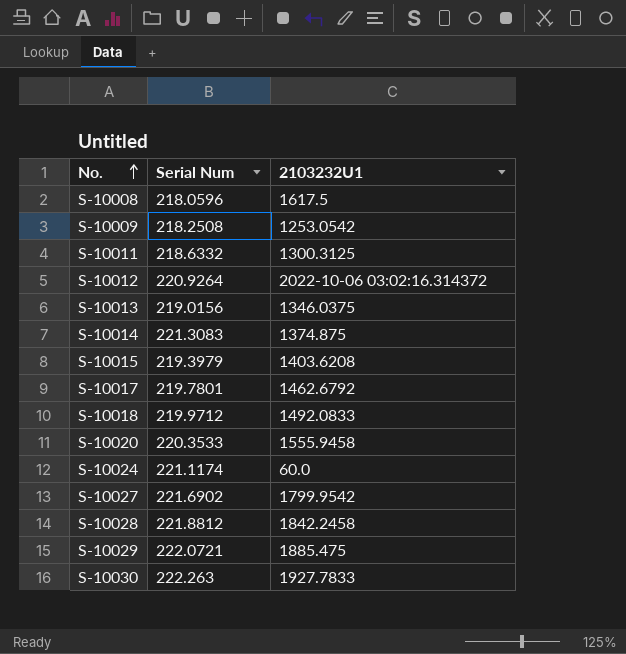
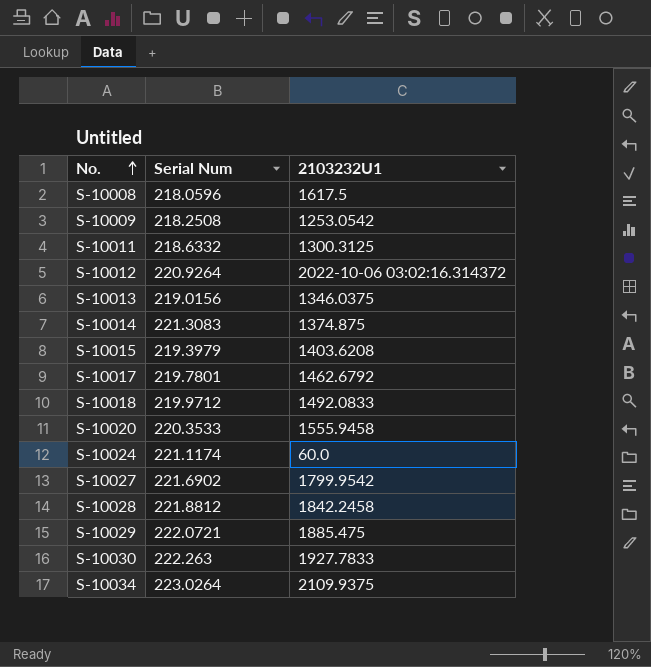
row S-10034: none -> 223.0264 | 2109.9375

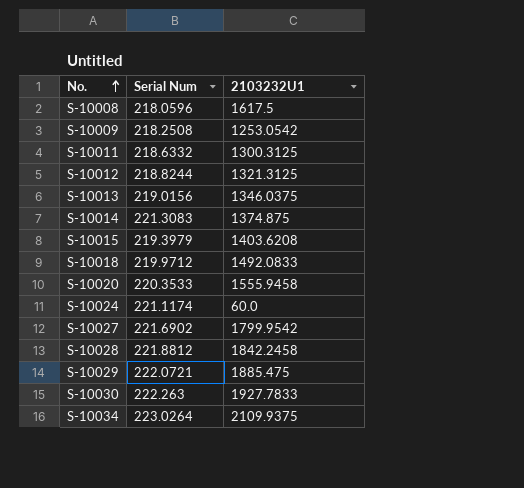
row S-10017: 219.7801 | 1462.6792 -> none
S-10012 | Serial Num: 220.9264 -> 218.8244
S-10012 | 2103232U1: 2022-10-06 03:02:16.314372 -> 1321.3125

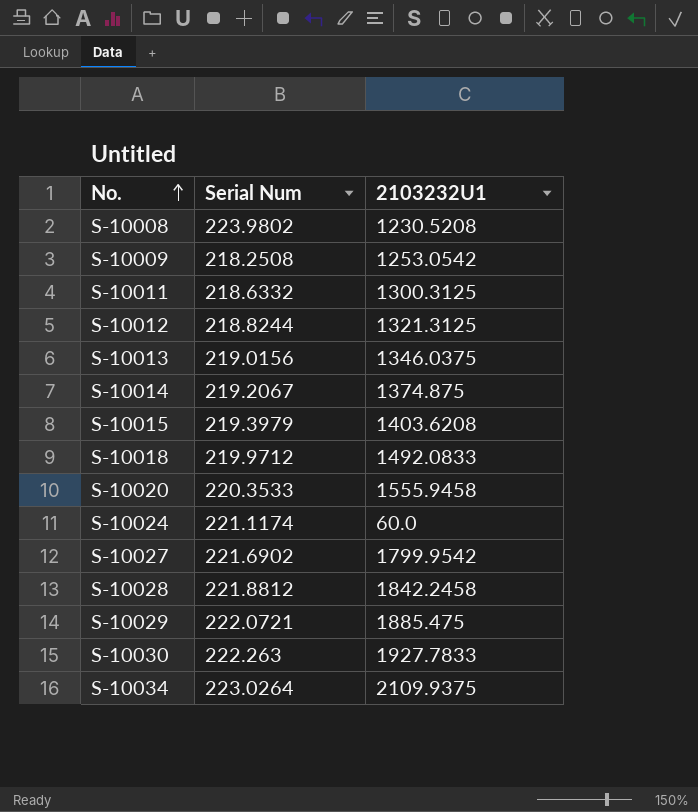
S-10008 | Serial Num: 218.0596 -> 223.9802
S-10008 | 2103232U1: 1617.5 -> 1230.5208
S-10014 | Serial Num: 221.3083 -> 219.2067

